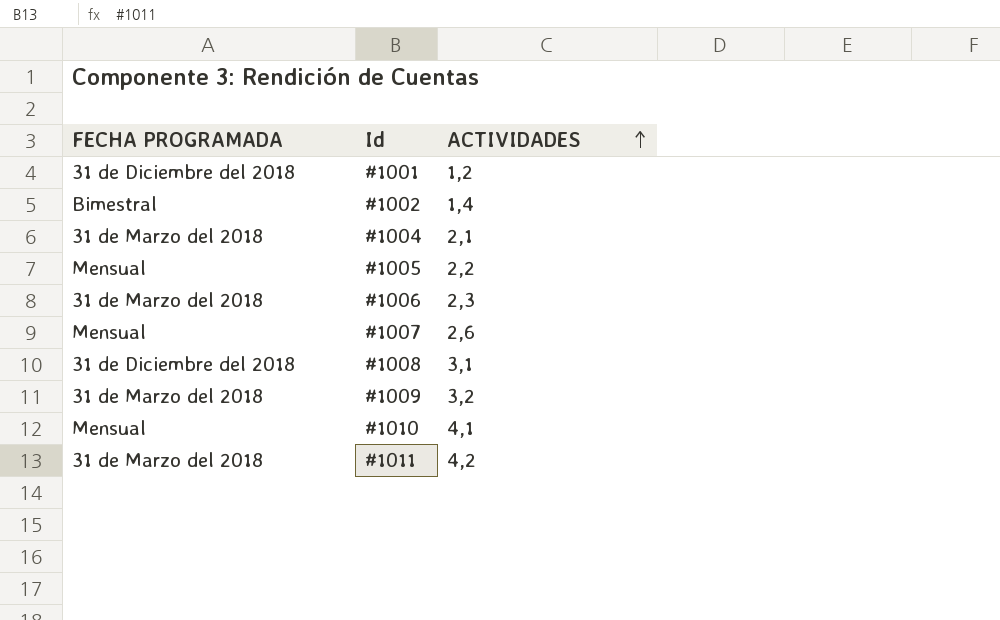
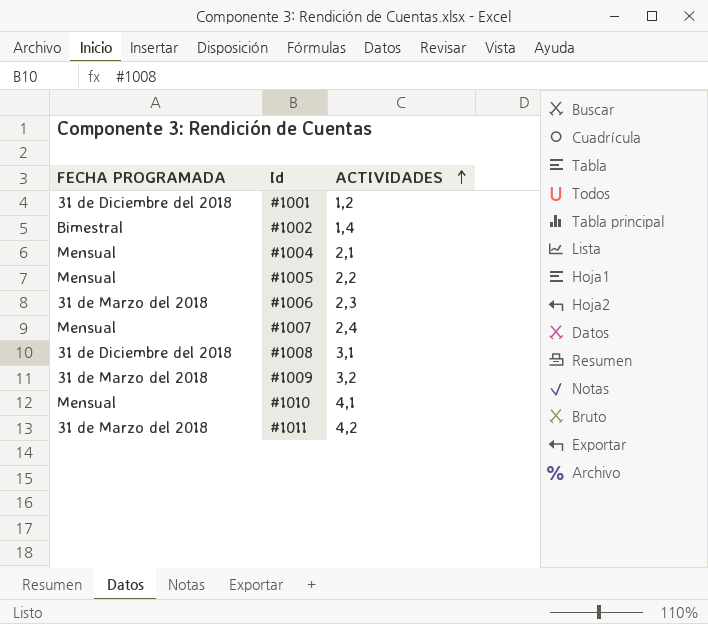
#1004 | FECHA PROGRAMADA: 31 de Marzo del 2018 -> Mensual
#1007 | ACTIVIDADES: 2,6 -> 2,4

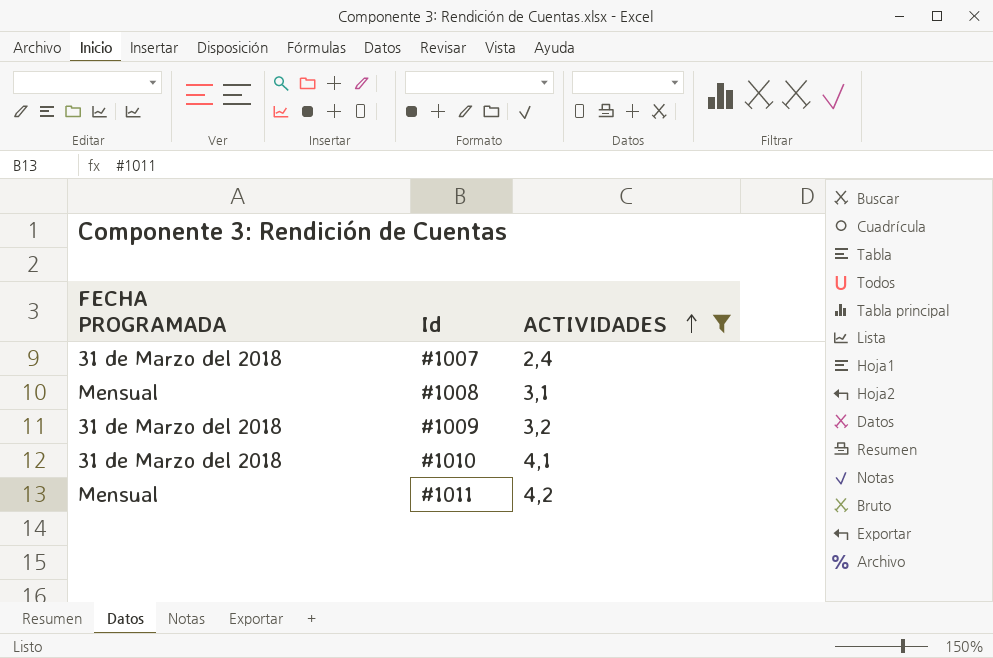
filter: none -> ACTIVIDADES >= 2,4
#1007 | FECHA PROGRAMADA: Mensual -> 31 de Marzo del 2018
#1008 | FECHA PROGRAMADA: 31 de Diciembre del 2018 -> Mensual
#1010 | FECHA PROGRAMADA: Mensual -> 31 de Marzo del 2018
#1011 | FECHA PROGRAMADA: 31 de Marzo del 2018 -> Mensual

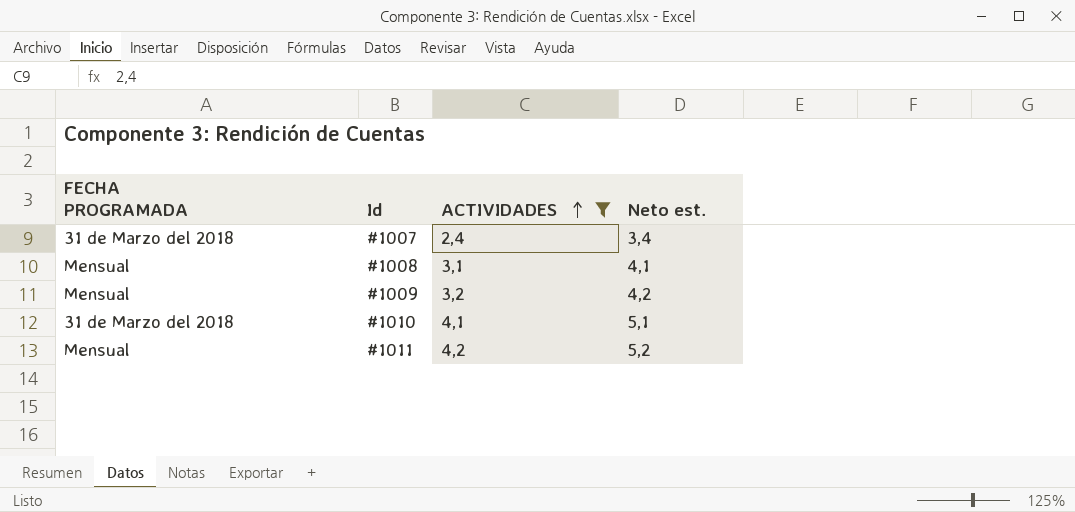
column Neto est. | formula: none -> [ACTIVIDADES] + 1
#1009 | FECHA PROGRAMADA: 31 de Marzo del 2018 -> Mensual

